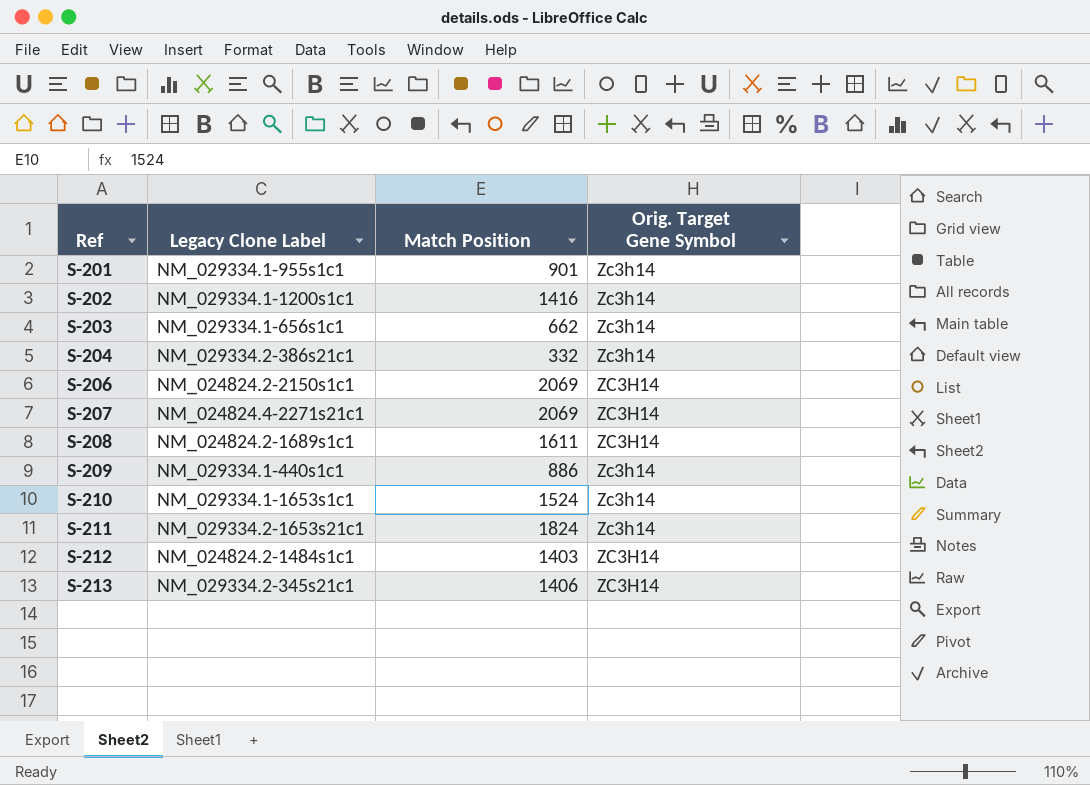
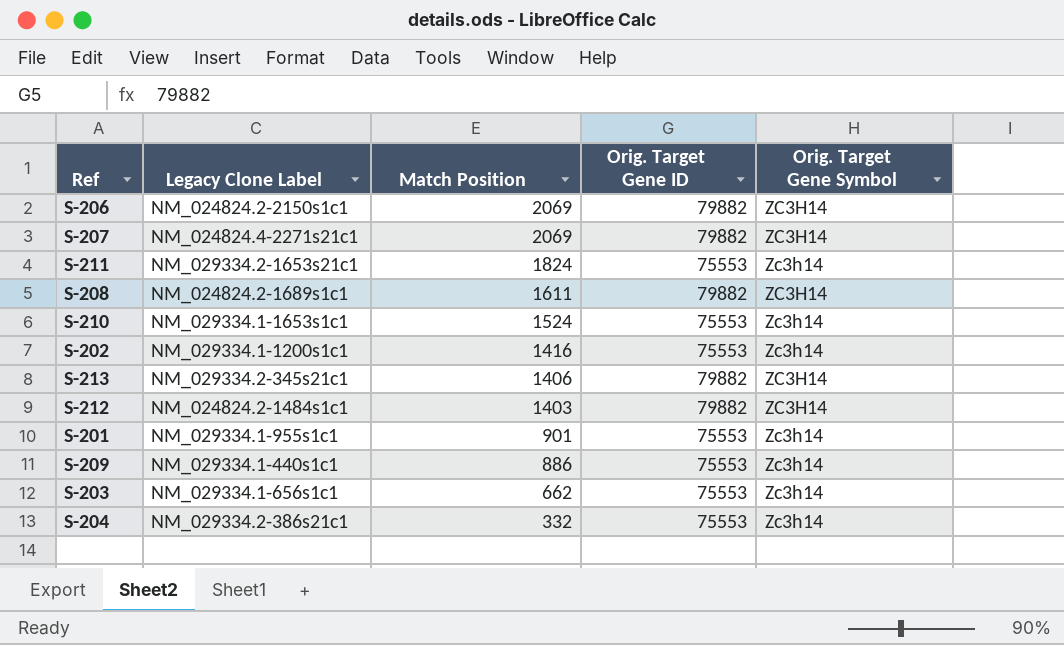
row order: Ref ascending -> Match Position descending
column Orig. Target Gene ID | position: none -> 4

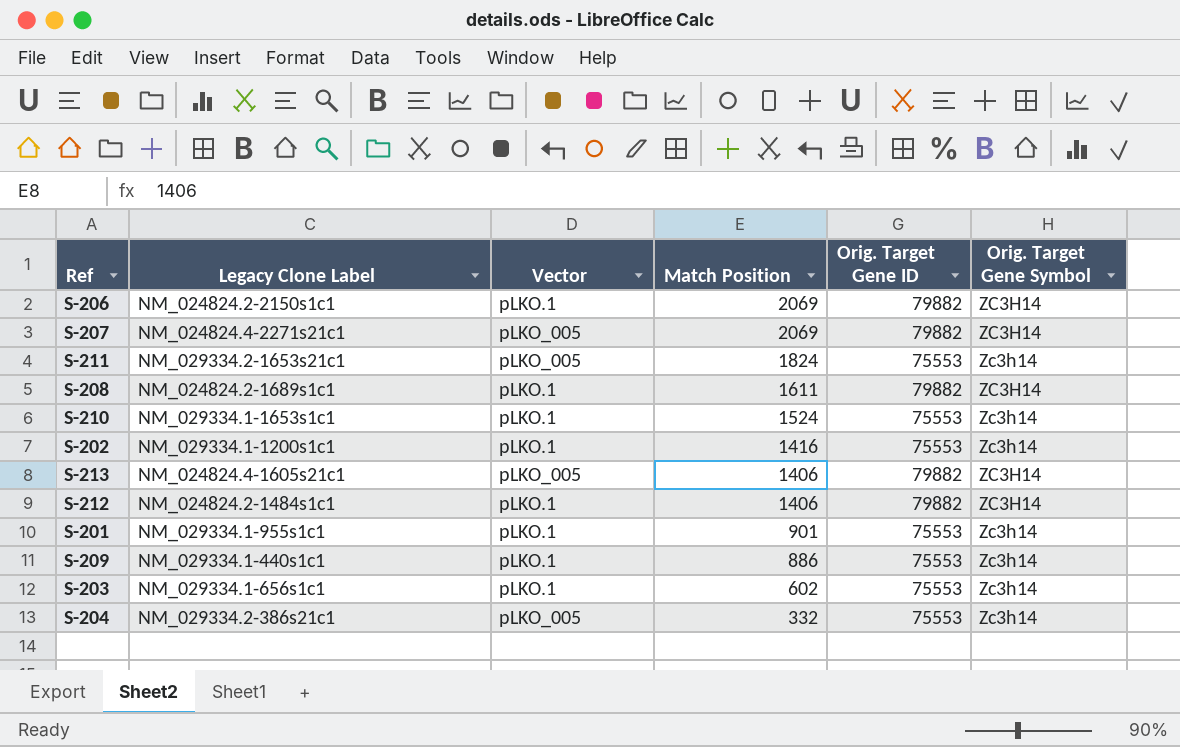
column Vector | position: none -> 3
S-213 | Legacy Clone Label: NM_029334.2-345s21c1 -> NM_024824.4-1605s21c1
S-212 | Match Position: 1403 -> 1406
S-203 | Match Position: 662 -> 602

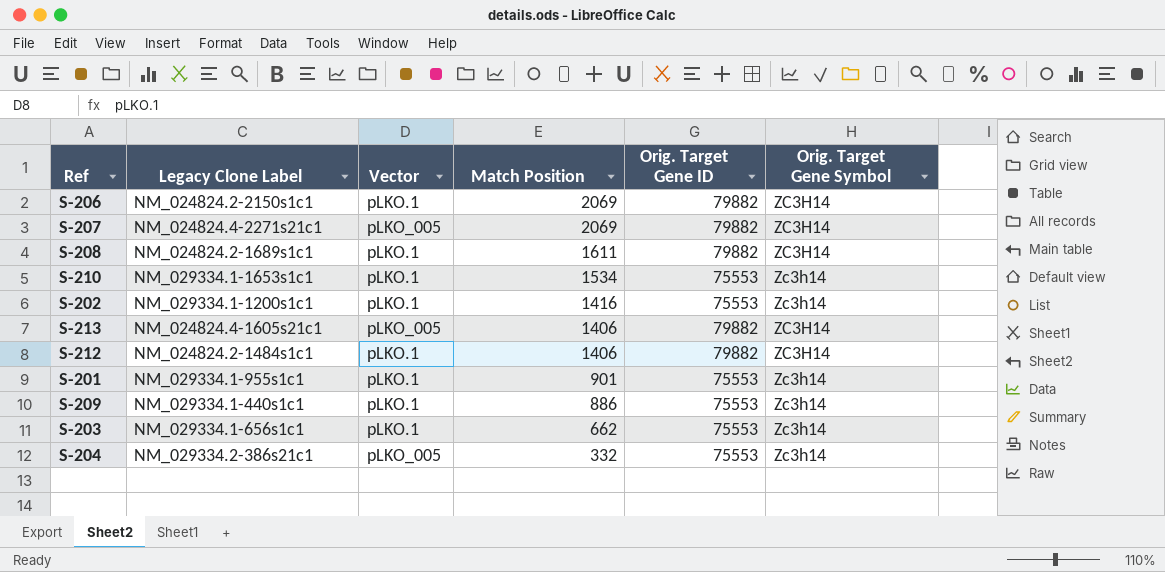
row S-211: NM_029334.2-1653s21c1 | pLKO_005 | 1824 | 75553 | Zc3h14 -> none
S-210 | Match Position: 1524 -> 1534
S-203 | Match Position: 602 -> 662

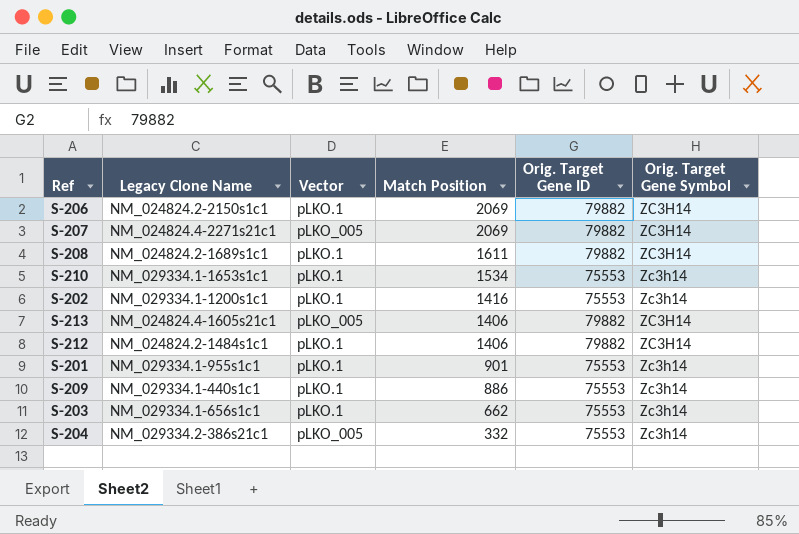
column name: Legacy Clone Label -> Legacy Clone Name

